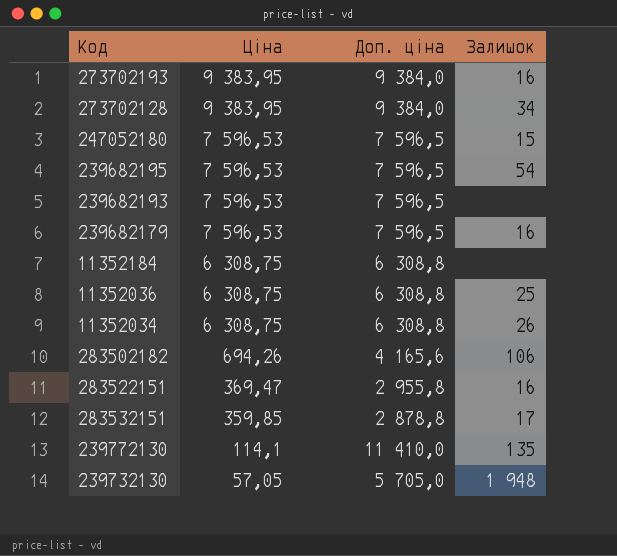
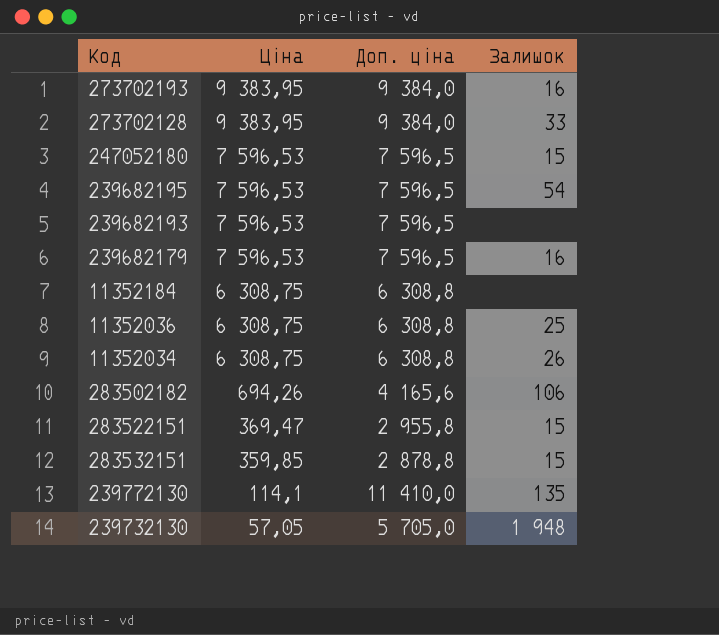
273702128 | Залишок: 34 -> 33
283522151 | Залишок: 16 -> 15
283532151 | Залишок: 17 -> 15

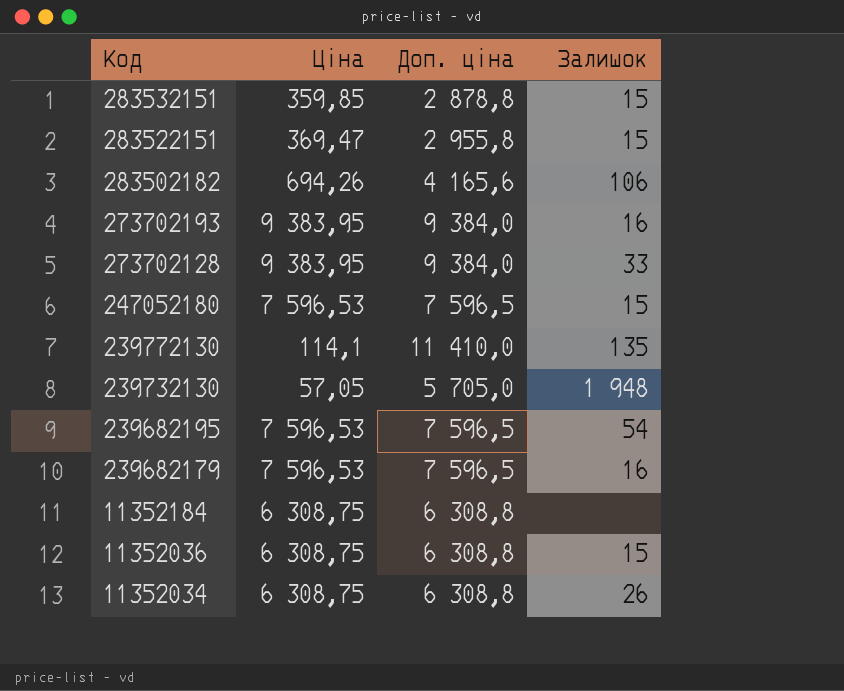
row order: Ціна descending -> Код descending
row 239682193: 7 596,53 | 7 596,5 | none -> none
11352036 | Залишок: 25 -> 15

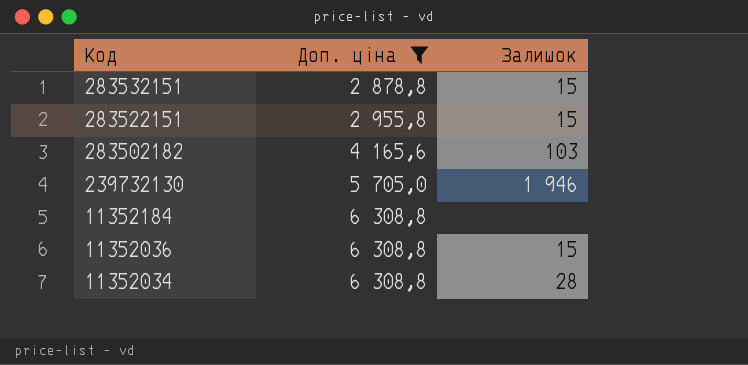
filter: none -> Доп. ціна <= 6 308,8
column Ціна | position: 2 -> none
283502182 | Залишок: 106 -> 103
239732130 | Залишок: 1 948 -> 1 946
11352034 | Залишок: 26 -> 28

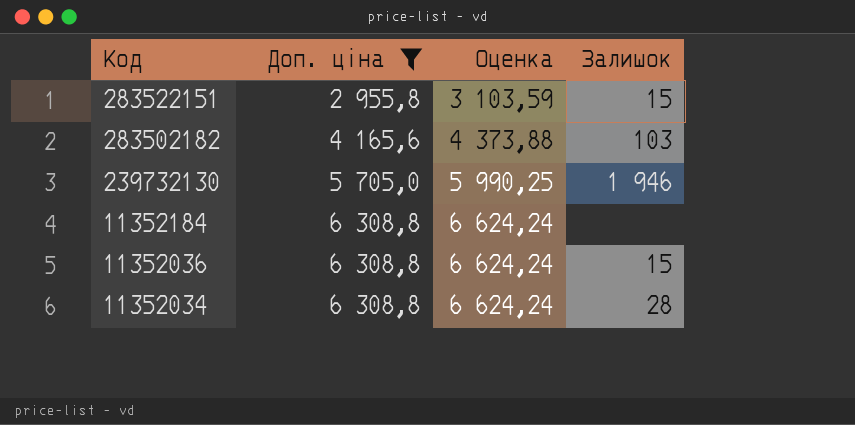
column Оценка | formula: none -> [Доп. ціна] * 1,05
row 283532151: 2 878,8 | 15 -> none

